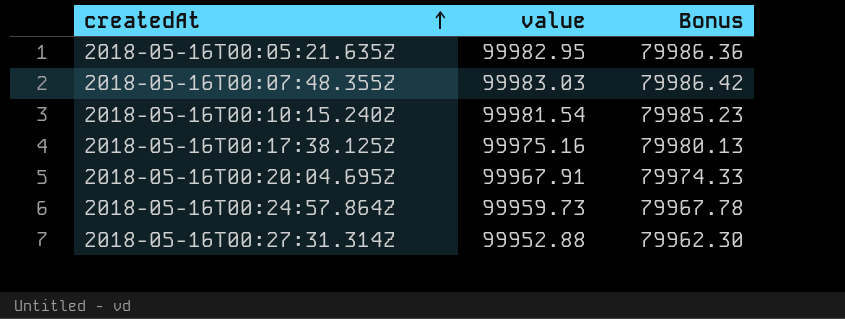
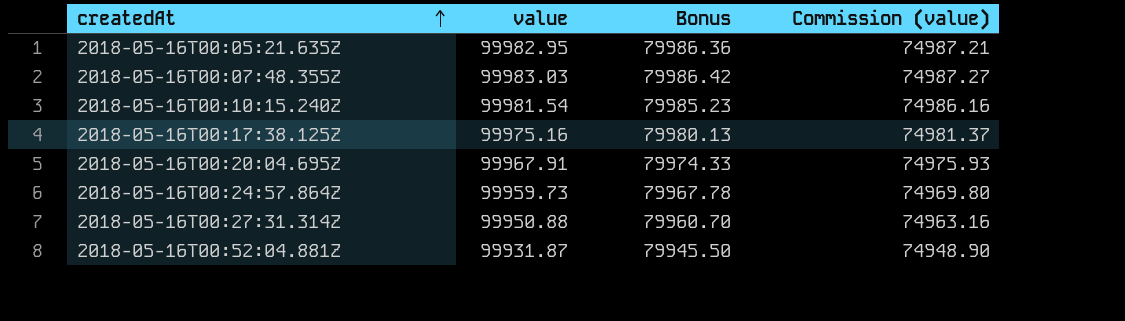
column Commission (value) | formula: none -> [value] * 0.75
2018-05-16T00:27:31.314Z | value: 99952.88 -> 99950.88
2018-05-16T00:27:31.314Z | Bonus: 79962.30 -> 79960.70
row 2018-05-16T00:52:04.881Z: none -> 99931.87 | 79945.50 | 74948.90

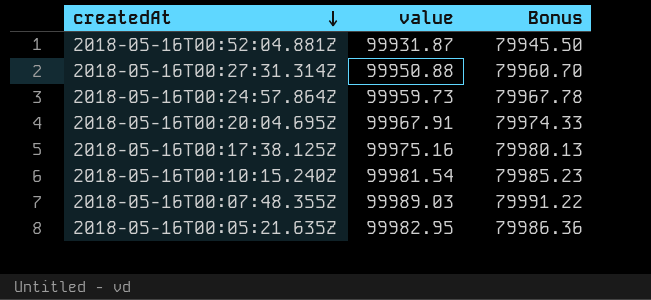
row order: createdAt ascending -> createdAt descending
column Commission (value) | formula: [value] * 0.75 -> none
2018-05-16T00:07:48.355Z | value: 99983.03 -> 99989.03
2018-05-16T00:07:48.355Z | Bonus: 79986.42 -> 79991.22

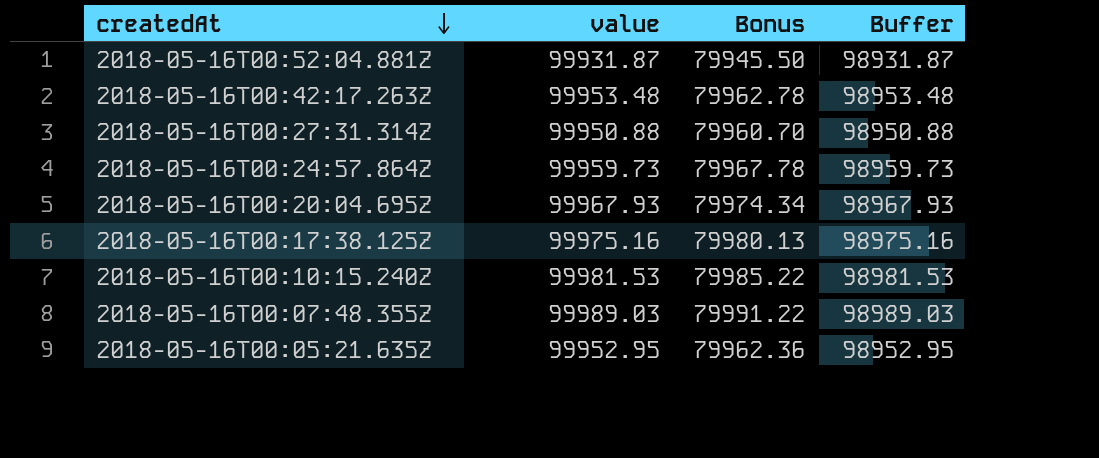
column Buffer | formula: none -> [value] - 1000
row 2018-05-16T00:42:17.263Z: none -> 99953.48 | 79962.78 | 98953.48
2018-05-16T00:20:04.695Z | value: 99967.91 -> 99967.93
2018-05-16T00:20:04.695Z | Bonus: 79974.33 -> 79974.34
2018-05-16T00:10:15.240Z | value: 99981.54 -> 99981.53
2018-05-16T00:10:15.240Z | Bonus: 79985.23 -> 79985.22
2018-05-16T00:05:21.635Z | value: 99982.95 -> 99952.95
2018-05-16T00:05:21.635Z | Bonus: 79986.36 -> 79962.36

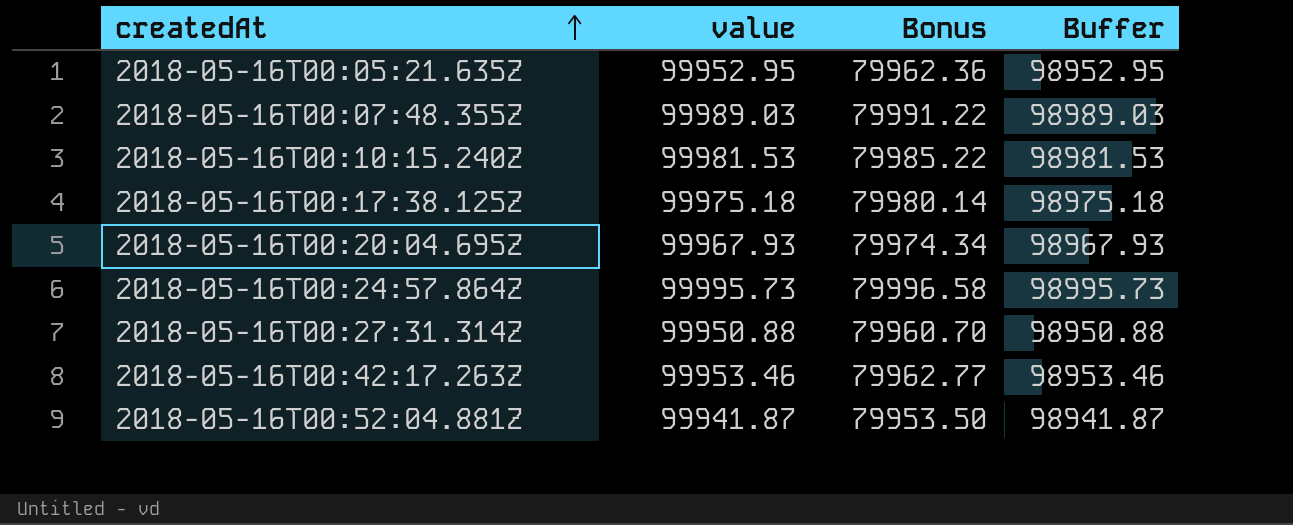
row order: createdAt descending -> createdAt ascending
2018-05-16T00:17:38.125Z | value: 99975.16 -> 99975.18
2018-05-16T00:17:38.125Z | Bonus: 79980.13 -> 79980.14
2018-05-16T00:17:38.125Z | Buffer: 98975.16 -> 98975.18
2018-05-16T00:24:57.864Z | value: 99959.73 -> 99995.73
2018-05-16T00:24:57.864Z | Bonus: 79967.78 -> 79996.58
2018-05-16T00:24:57.864Z | Buffer: 98959.73 -> 98995.73
2018-05-16T00:42:17.263Z | value: 99953.48 -> 99953.46
2018-05-16T00:42:17.263Z | Bonus: 79962.78 -> 79962.77
2018-05-16T00:42:17.263Z | Buffer: 98953.48 -> 98953.46
2018-05-16T00:52:04.881Z | value: 99931.87 -> 99941.87
2018-05-16T00:52:04.881Z | Bonus: 79945.50 -> 79953.50
2018-05-16T00:52:04.881Z | Buffer: 98931.87 -> 98941.87

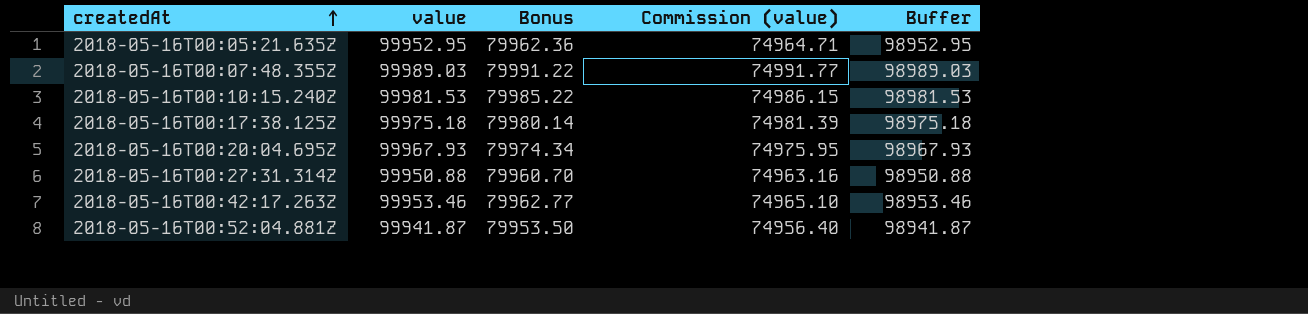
column Commission (value) | formula: none -> [value] * 0.75
row 2018-05-16T00:24:57.864Z: 99995.73 | 79996.58 | 98995.73 -> none

